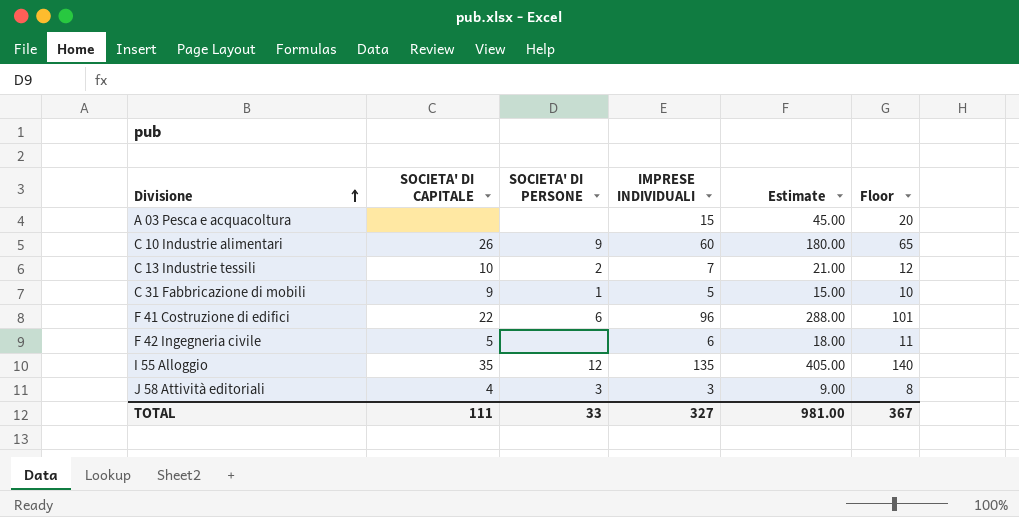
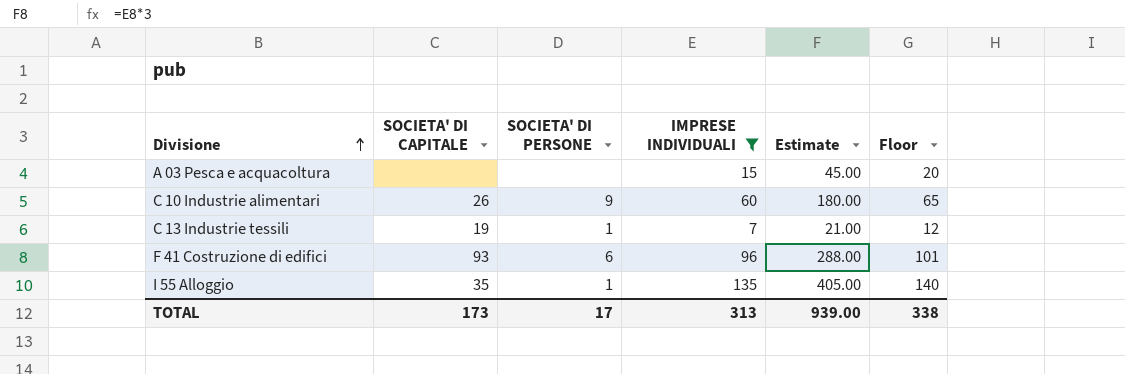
filter: none -> IMPRESE INDIVIDUALI >= 7
C 13 Industrie tessili | SOCIETA' DI CAPITALE: 10 -> 19
C 13 Industrie tessili | SOCIETA' DI PERSONE: 2 -> 1
F 41 Costruzione di edifici | SOCIETA' DI CAPITALE: 22 -> 93
I 55 Alloggio | SOCIETA' DI PERSONE: 12 -> 1
TOTAL | SOCIETA' DI CAPITALE: 111 -> 173
TOTAL | SOCIETA' DI PERSONE: 33 -> 17
TOTAL | IMPRESE INDIVIDUALI: 327 -> 313
TOTAL | Estimate: 981.00 -> 939.00
TOTAL | Floor: 367 -> 338

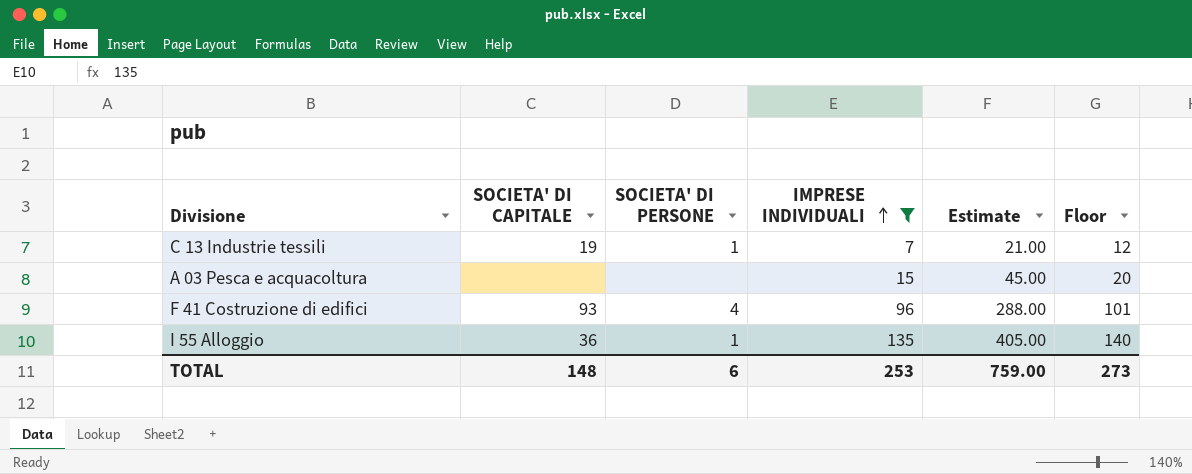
row order: Divisione ascending -> IMPRESE INDIVIDUALI ascending
row C 10 Industrie alimentari: 26 | 9 | 60 | 180.00 | 65 -> none
F 41 Costruzione di edifici | SOCIETA' DI PERSONE: 6 -> 4
I 55 Alloggio | SOCIETA' DI CAPITALE: 35 -> 36
TOTAL | SOCIETA' DI CAPITALE: 173 -> 148
TOTAL | SOCIETA' DI PERSONE: 17 -> 6
TOTAL | IMPRESE INDIVIDUALI: 313 -> 253
TOTAL | Estimate: 939.00 -> 759.00
TOTAL | Floor: 338 -> 273

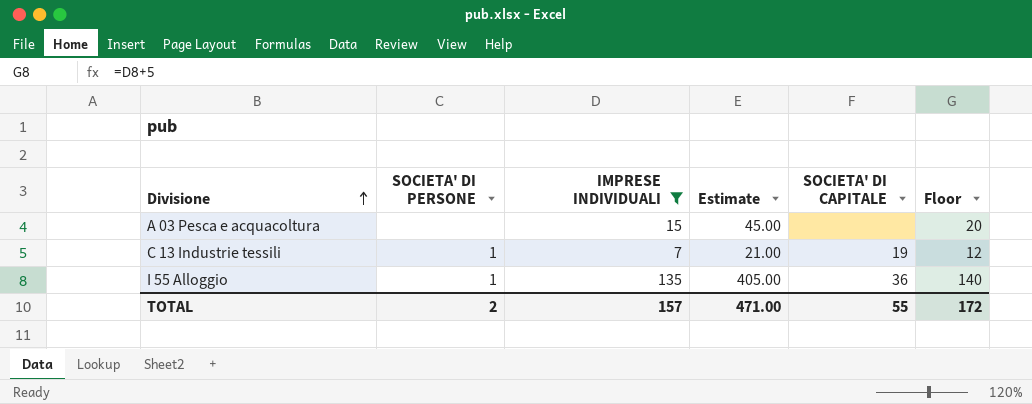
row order: IMPRESE INDIVIDUALI ascending -> Divisione ascending
column SOCIETA' DI CAPITALE | position: 2 -> 5
row F 41 Costruzione di edifici: 93 | 4 | 96 | 288.00 | 101 -> none
TOTAL | SOCIETA' DI PERSONE: 6 -> 2
TOTAL | IMPRESE INDIVIDUALI: 253 -> 157
TOTAL | Estimate: 759.00 -> 471.00
TOTAL | SOCIETA' DI CAPITALE: 148 -> 55
TOTAL | Floor: 273 -> 172

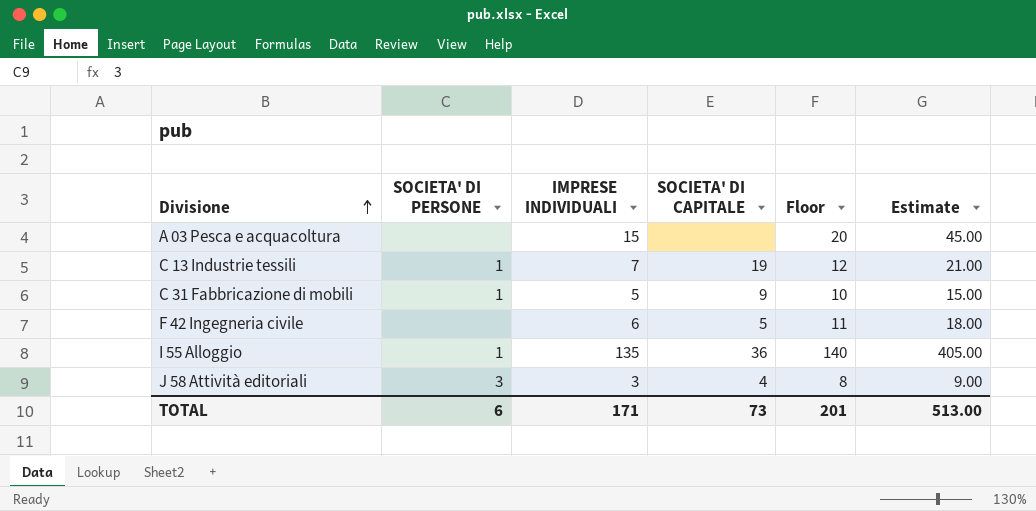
filter: IMPRESE INDIVIDUALI >= 7 -> none
column Estimate | position: 4 -> 6
TOTAL | SOCIETA' DI PERSONE: 2 -> 6
TOTAL | IMPRESE INDIVIDUALI: 157 -> 171
TOTAL | SOCIETA' DI CAPITALE: 55 -> 73
TOTAL | Floor: 172 -> 201
TOTAL | Estimate: 471.00 -> 513.00

